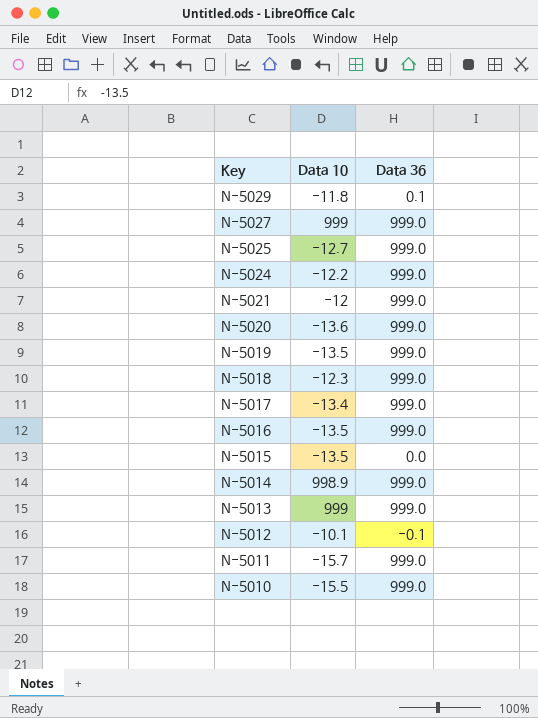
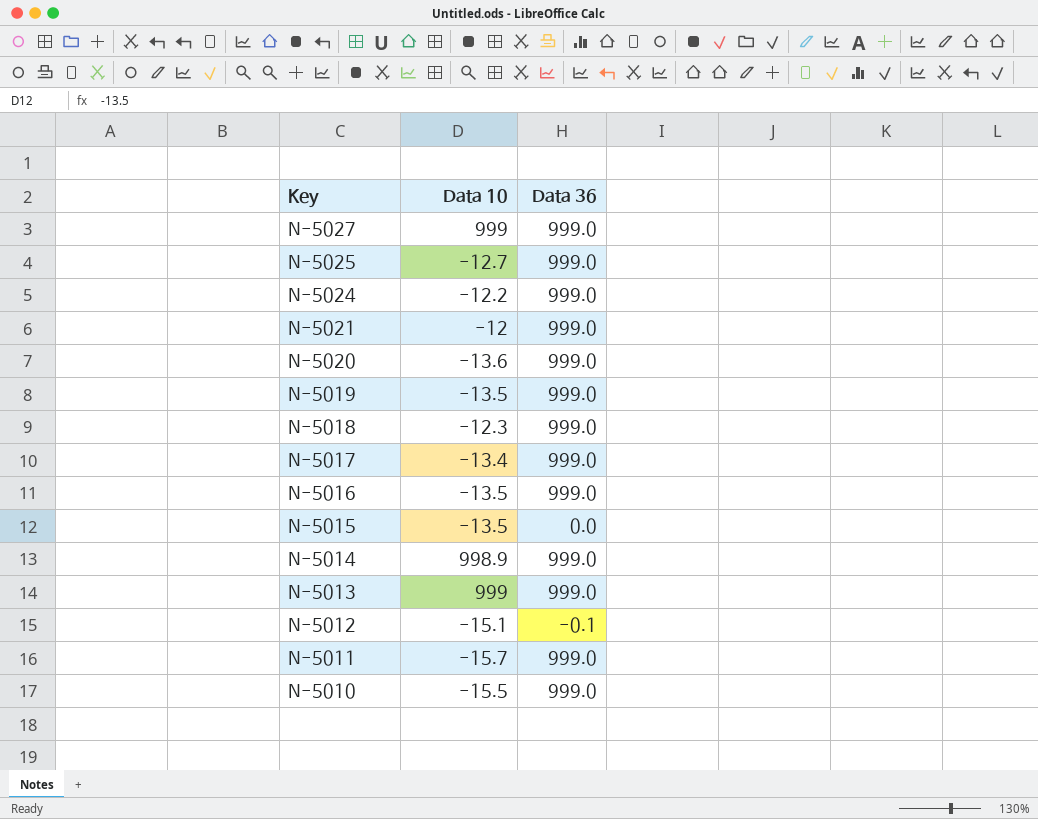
row N-5029: -11.8 | 0.1 -> none
N-5012 | Data 10: -10.1 -> -15.1

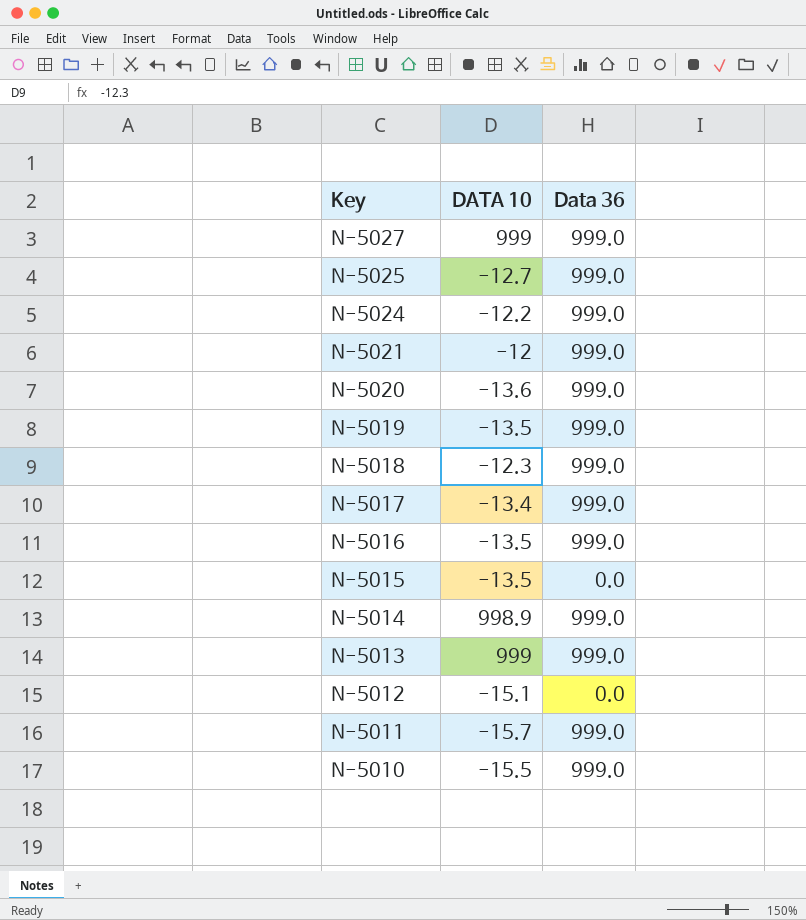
column name: Data 10 -> DATA 10
N-5012 | Data 36: -0.1 -> 0.0

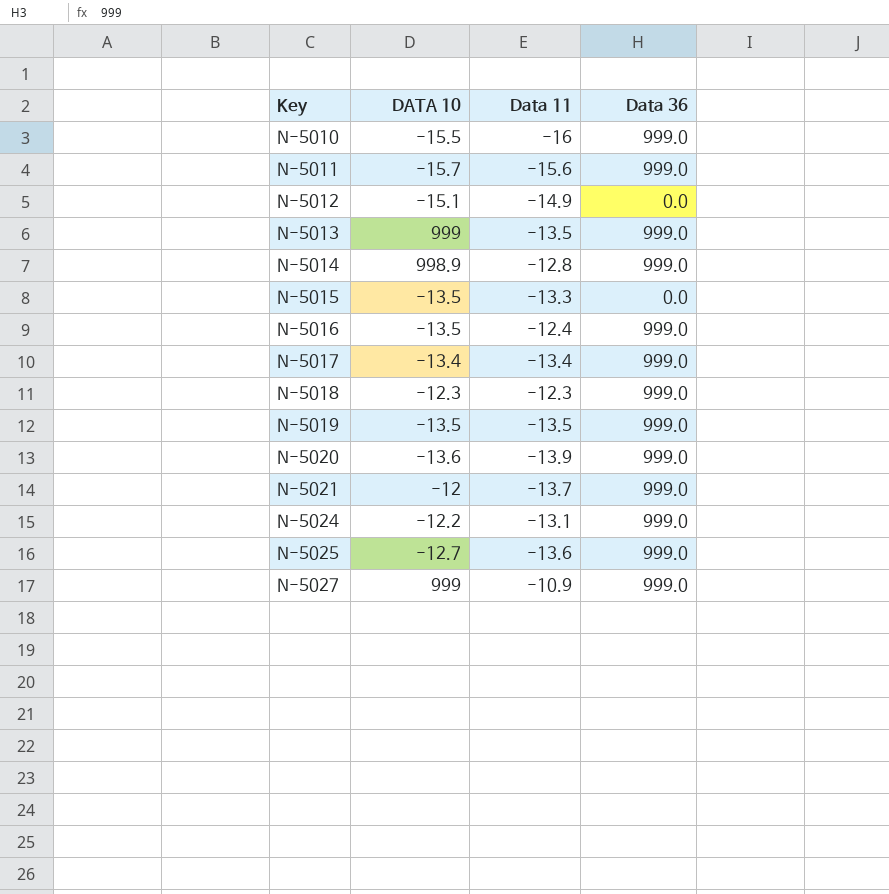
row order: Key descending -> Key ascending
column Data 11 | position: none -> 3

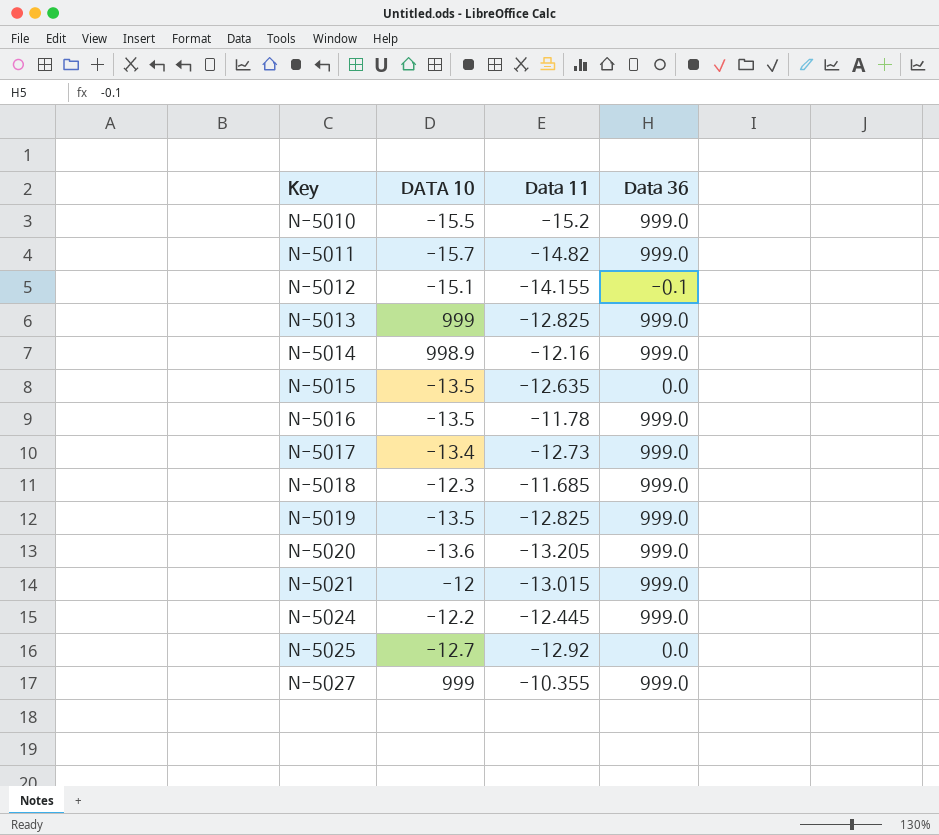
N-5010 | Data 11: -16 -> -15.2
N-5011 | Data 11: -15.6 -> -14.82
N-5012 | Data 11: -14.9 -> -14.155
N-5012 | Data 36: 0.0 -> -0.1
N-5013 | Data 11: -13.5 -> -12.825
N-5014 | Data 11: -12.8 -> -12.16
N-5015 | Data 11: -13.3 -> -12.635
N-5016 | Data 11: -12.4 -> -11.78
N-5017 | Data 11: -13.4 -> -12.73
N-5018 | Data 11: -12.3 -> -11.685
N-5019 | Data 11: -13.5 -> -12.825
N-5020 | Data 11: -13.9 -> -13.205
N-5021 | Data 11: -13.7 -> -13.015
N-5024 | Data 11: -13.1 -> -12.445
N-5025 | Data 11: -13.6 -> -12.92
N-5025 | Data 36: 999.0 -> 0.0
N-5027 | Data 11: -10.9 -> -10.355

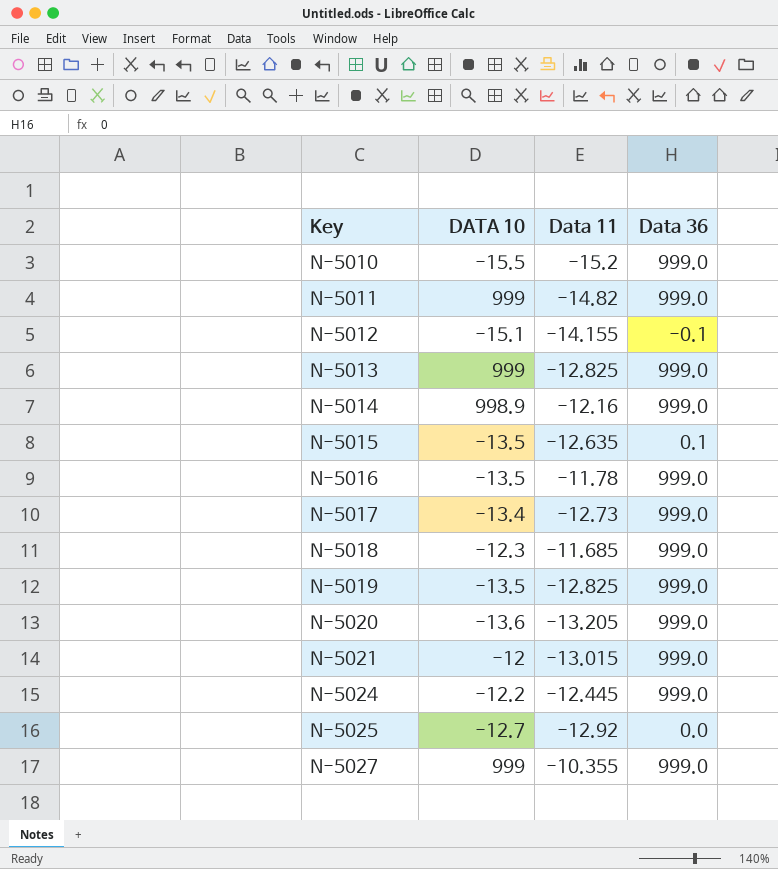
N-5011 | DATA 10: -15.7 -> 999
N-5015 | Data 36: 0.0 -> 0.1

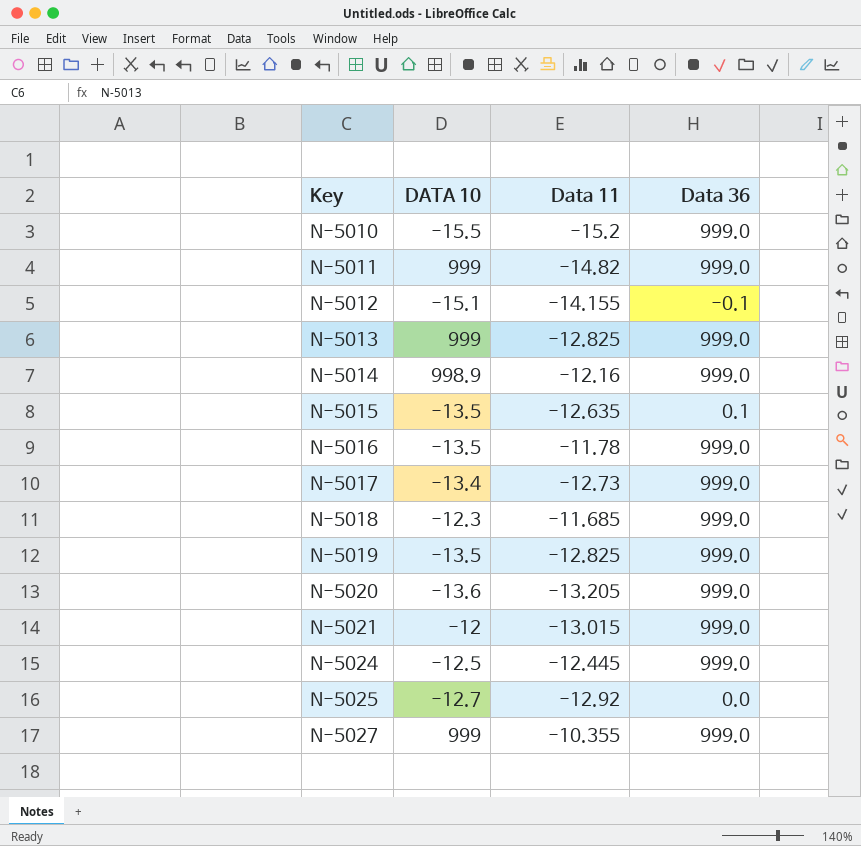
N-5024 | DATA 10: -12.2 -> -12.5

